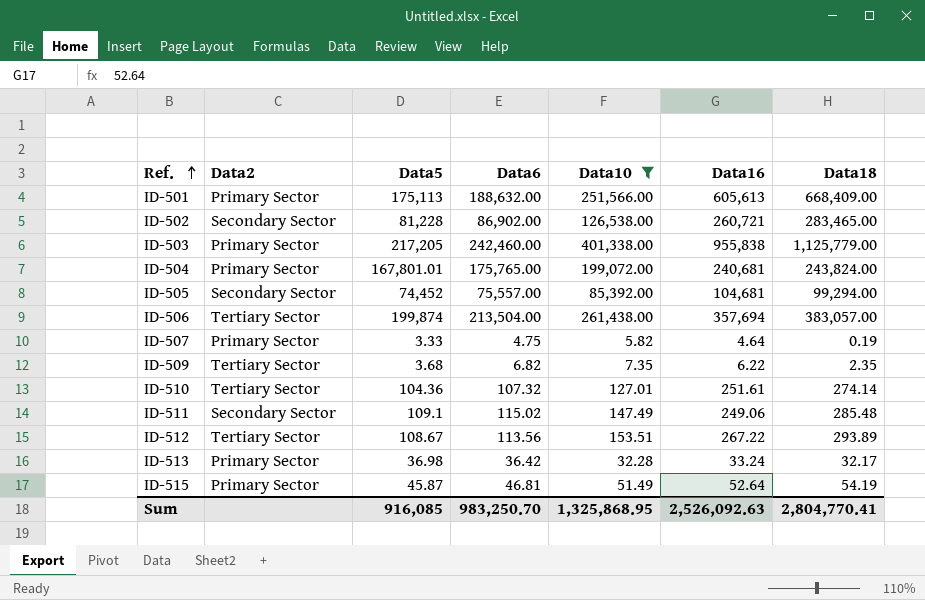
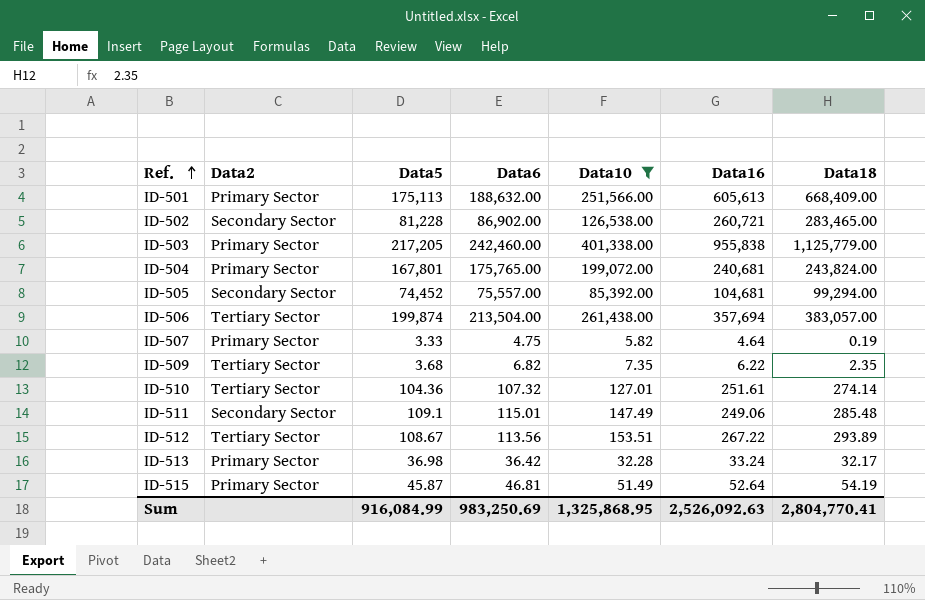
ID-504 | Data5: 167,801.01 -> 167,801
ID-511 | Data6: 115.02 -> 115.01
Sum | Data5: 916,085 -> 916,084.99
Sum | Data6: 983,250.70 -> 983,250.69

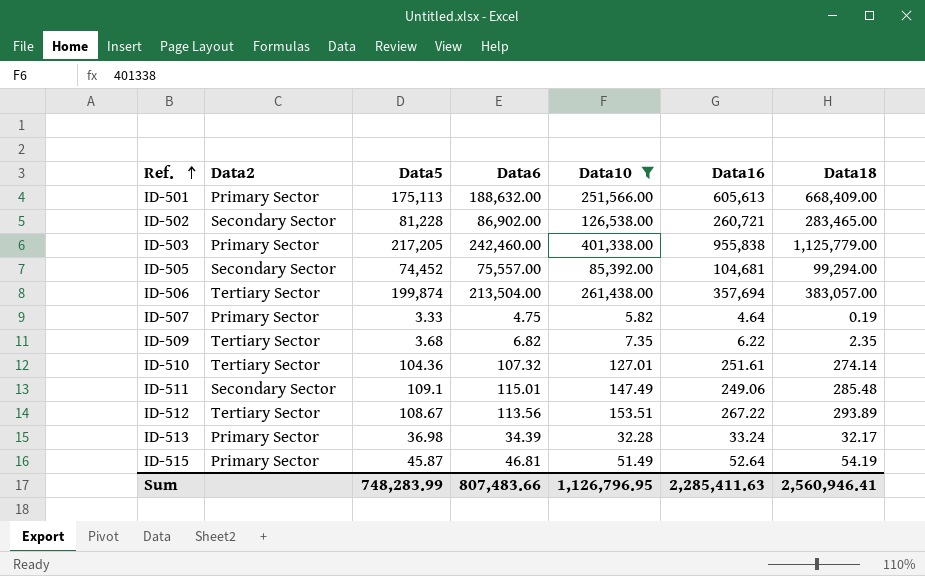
row ID-504: Primary Sector | 167,801 | 175,765.00 | 199,072.00 | 240,681 | 243,824.00 -> none
ID-513 | Data6: 36.42 -> 34.39
Sum | Data5: 916,084.99 -> 748,283.99
Sum | Data6: 983,250.69 -> 807,483.66
Sum | Data10: 1,325,868.95 -> 1,126,796.95
Sum | Data16: 2,526,092.63 -> 2,285,411.63
Sum | Data18: 2,804,770.41 -> 2,560,946.41

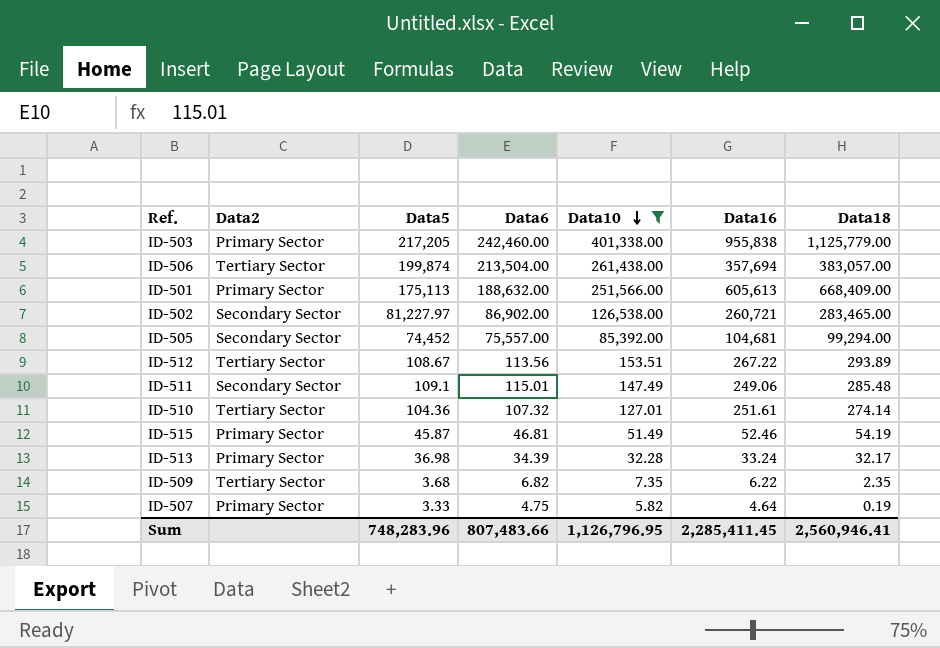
row order: Ref. ascending -> Data10 descending
ID-502 | Data5: 81,228 -> 81,227.97
ID-515 | Data16: 52.64 -> 52.46
Sum | Data5: 748,283.99 -> 748,283.96
Sum | Data16: 2,285,411.63 -> 2,285,411.45

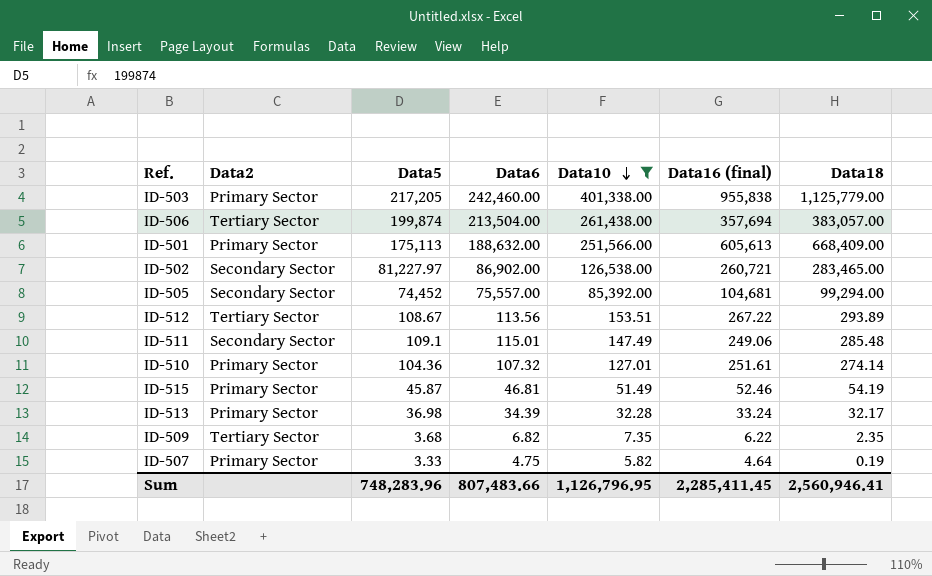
column name: Data16 -> Data16 (final)
ID-510 | Data2: Tertiary Sector -> Primary Sector

